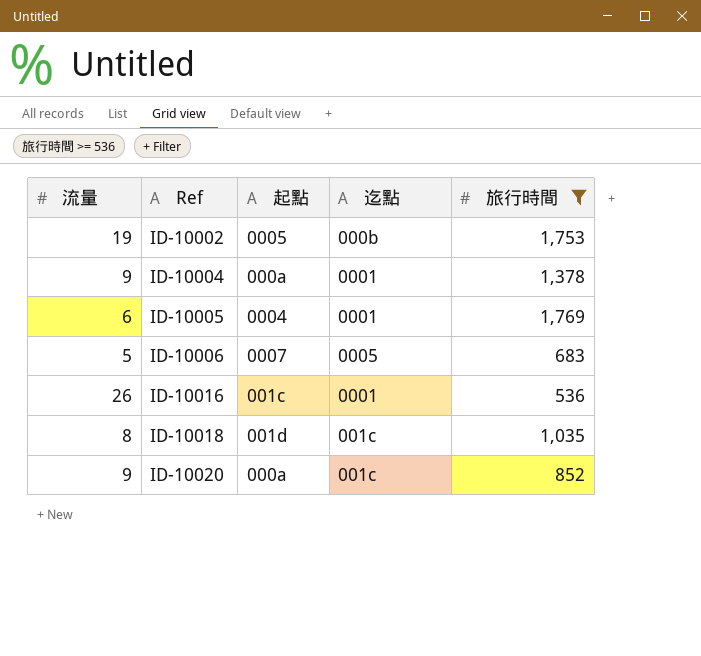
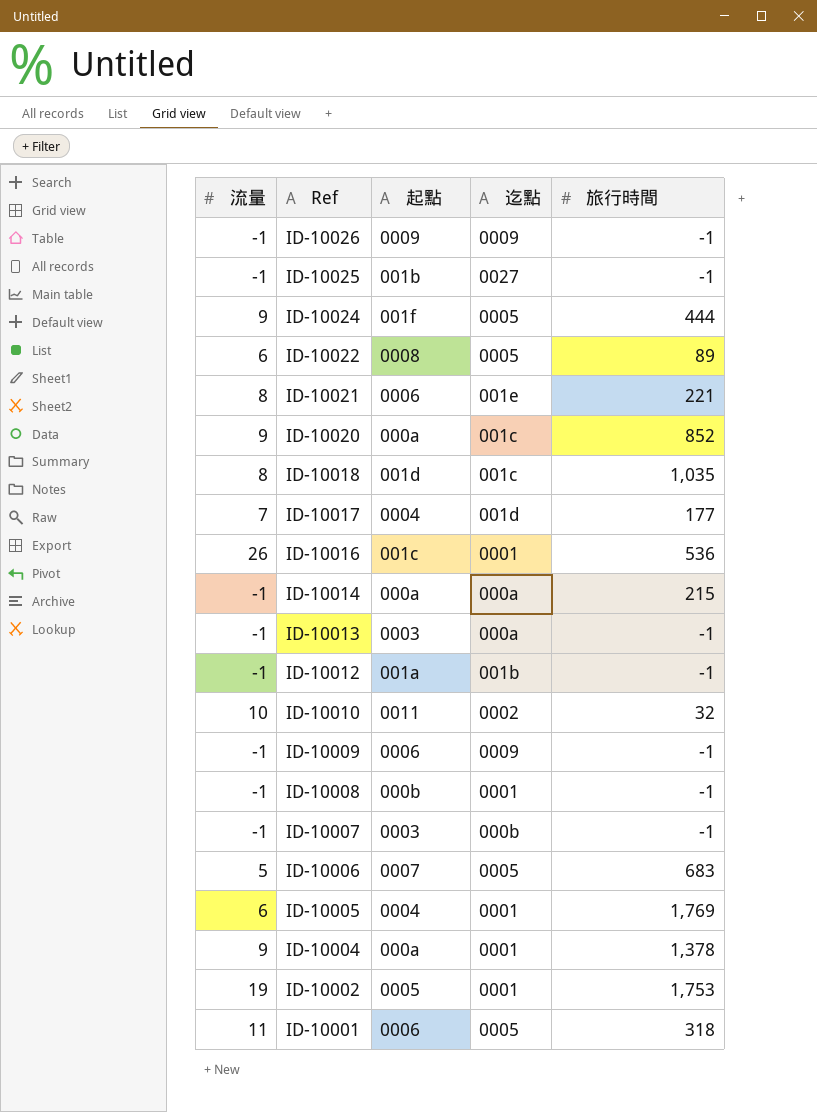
filter: 旅行時間 >= 536 -> none
row order: Ref ascending -> Ref descending
ID-10002 | 迄點: 000b -> 0001

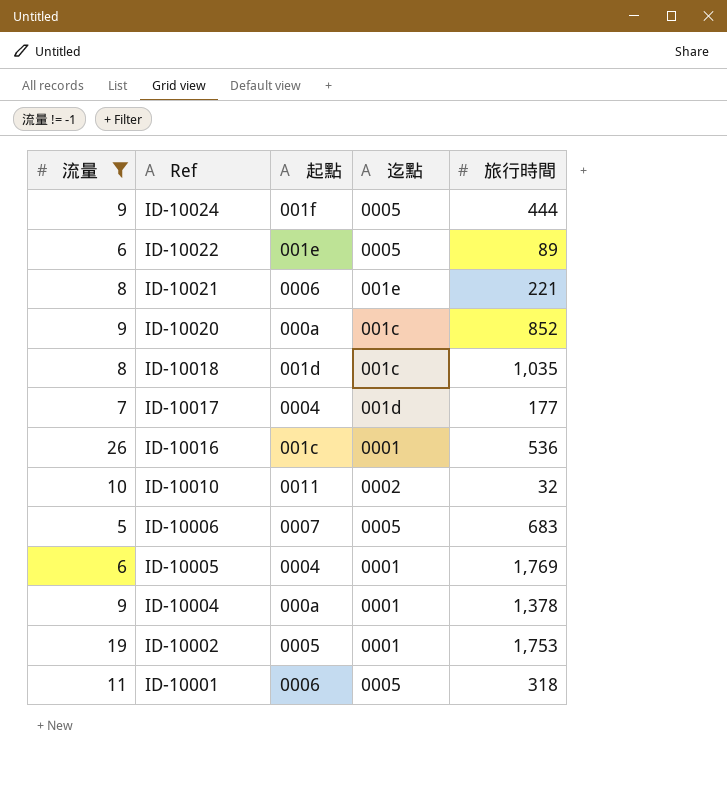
filter: none -> 流量 != -1
ID-10022 | 起點: 0008 -> 001e

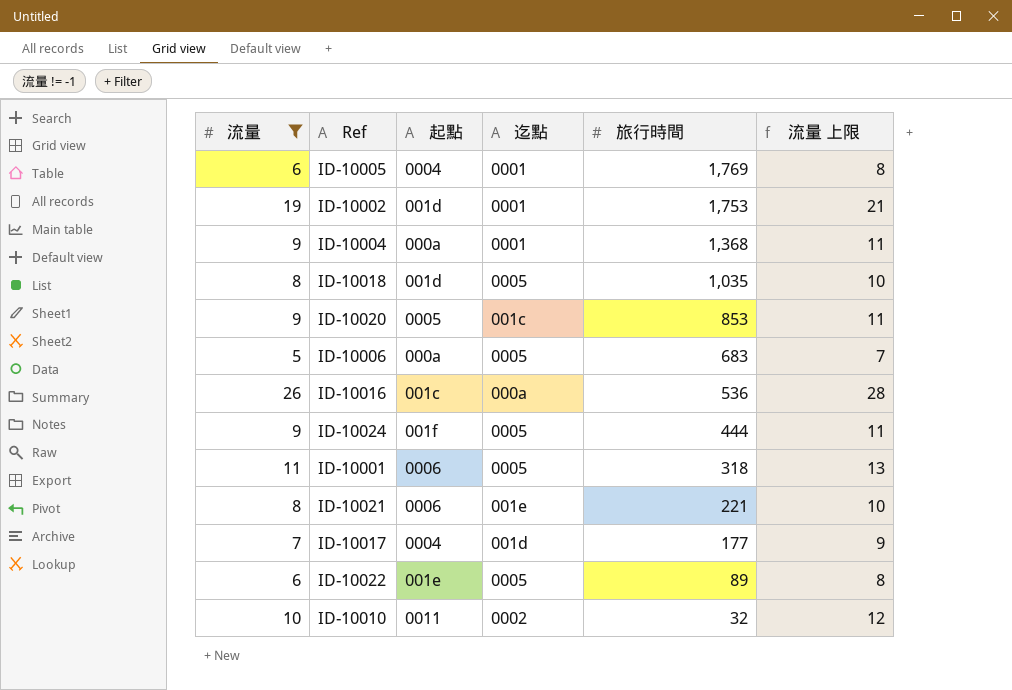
row order: Ref descending -> 旅行時間 descending
column 流量 上限 | formula: none -> [流量] + 2
ID-10002 | 起點: 0005 -> 001d
ID-10004 | 旅行時間: 1,378 -> 1,368
ID-10018 | 迄點: 001c -> 0005
ID-10020 | 起點: 000a -> 0005
ID-10020 | 旅行時間: 852 -> 853
ID-10006 | 起點: 0007 -> 000a
ID-10016 | 迄點: 0001 -> 000a

